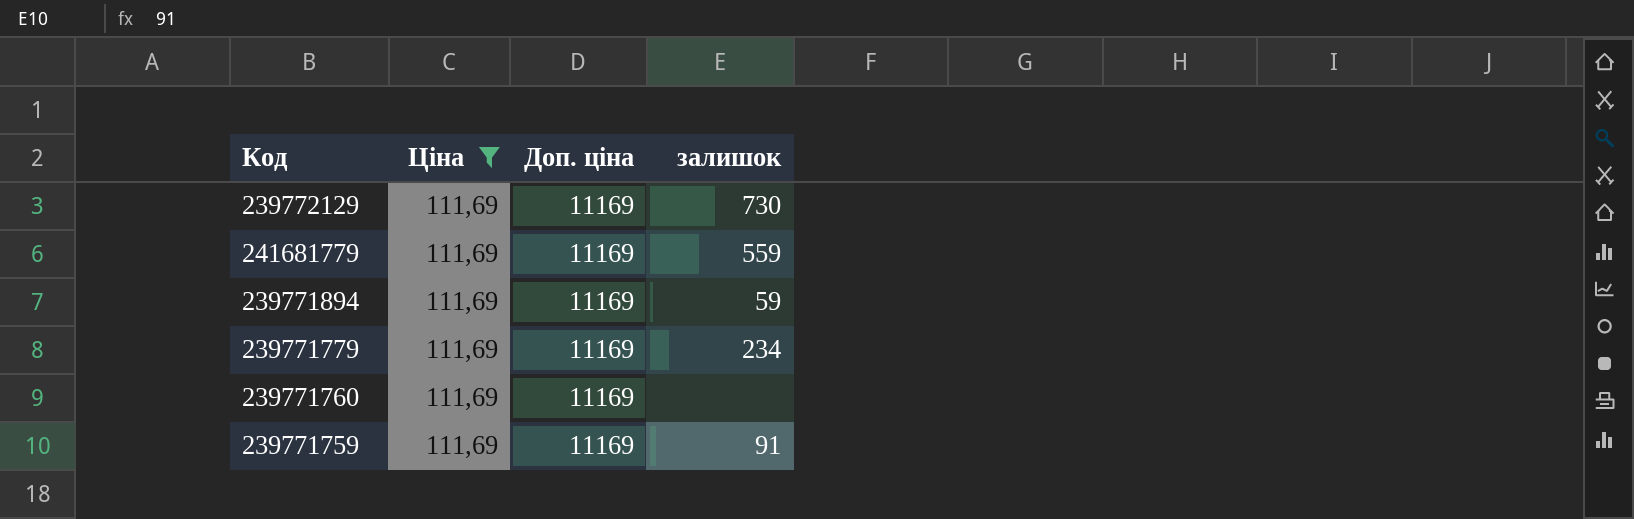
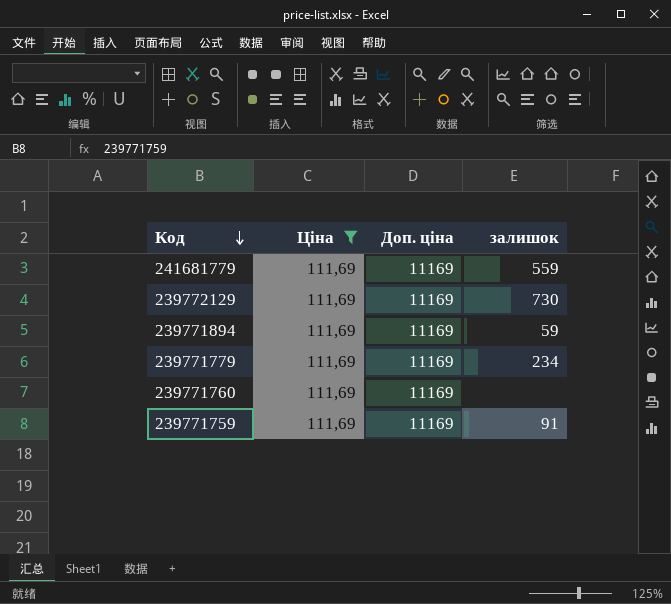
row order: none -> Код descending

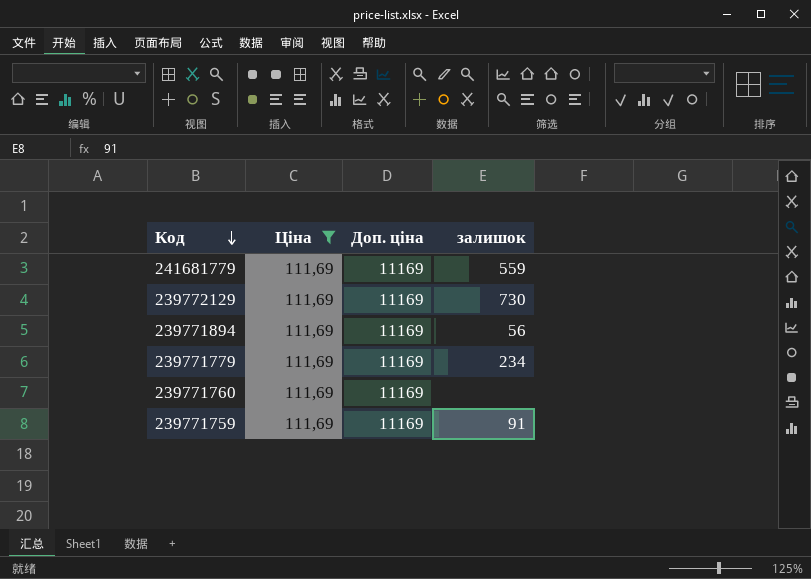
239771894 | залишок: 59 -> 56

